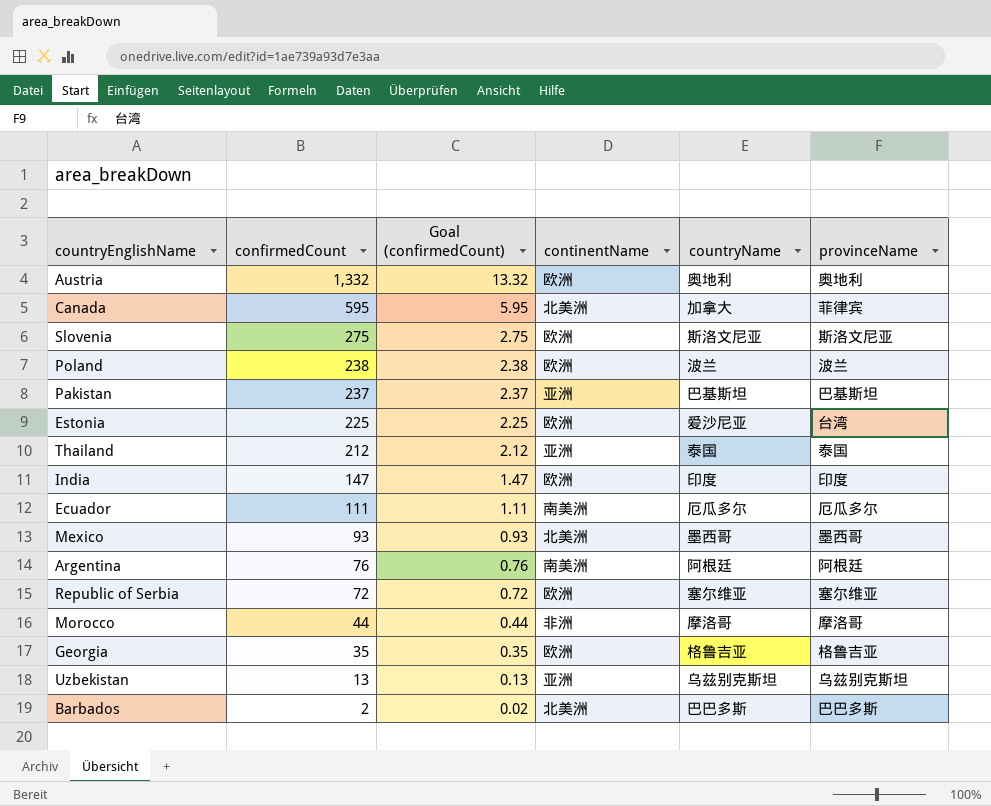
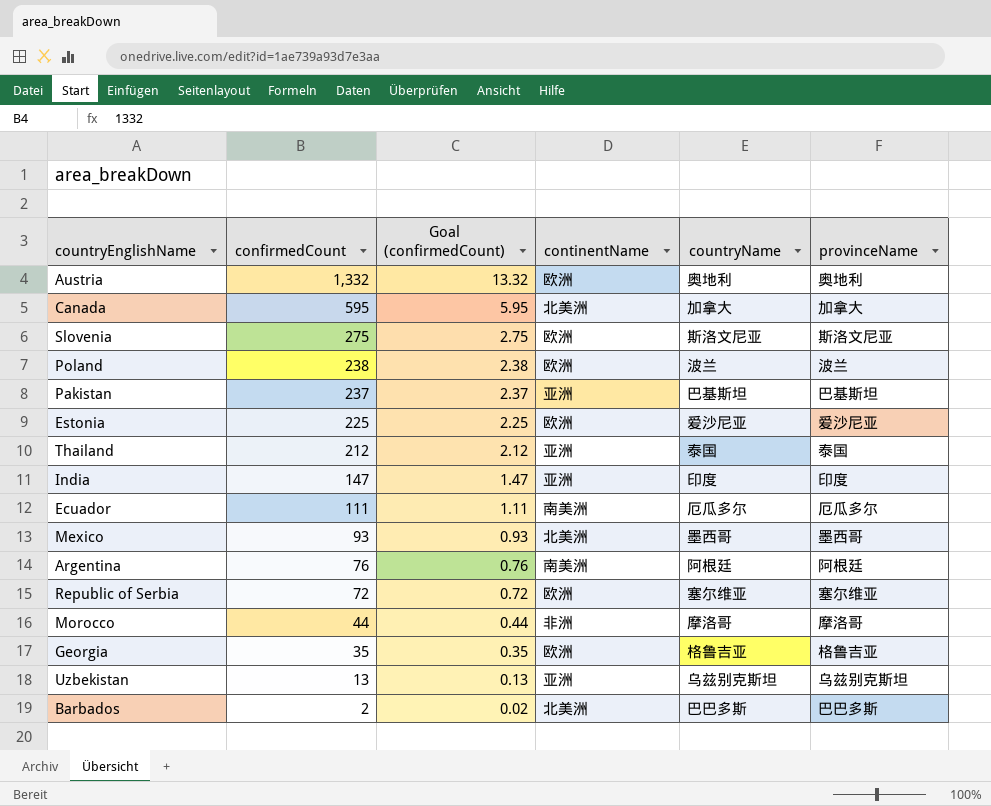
Canada | provinceName: 菲律宾 -> 加拿大
Estonia | provinceName: 台湾 -> 爱沙尼亚
India | continentName: 欧洲 -> 亚洲

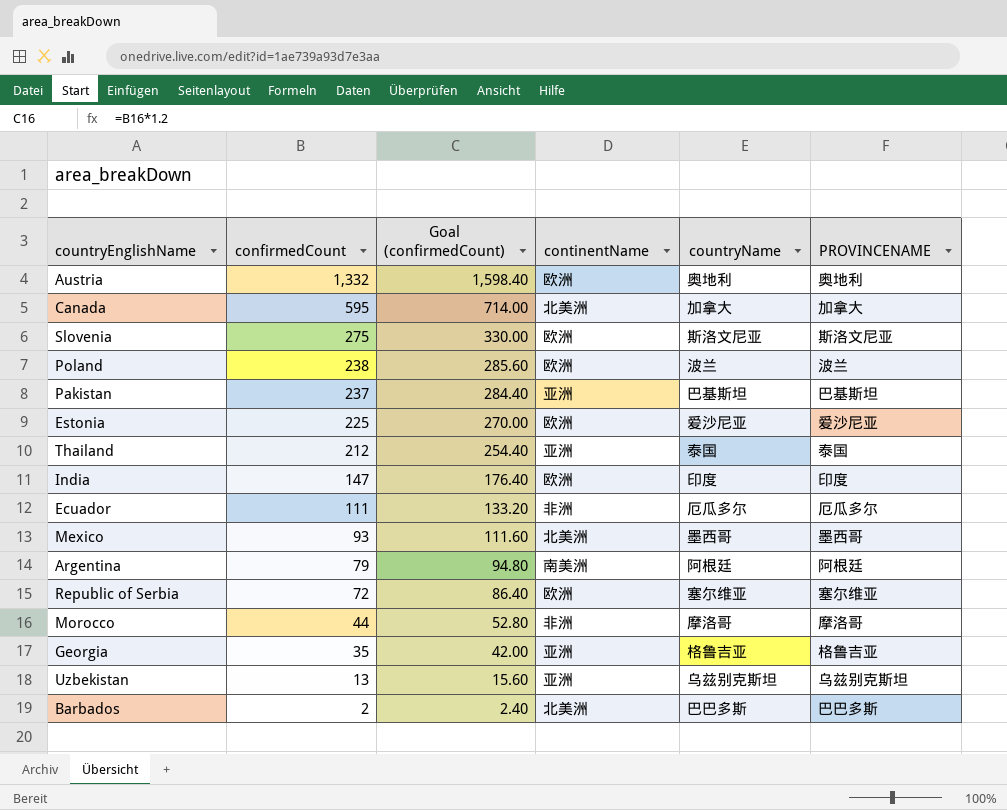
column Goal (confirmedCount) | formula: [confirmedCount] * 0.01 -> [confirmedCount] * 1.2
column name: provinceName -> PROVINCENAME
India | continentName: 亚洲 -> 欧洲
Ecuador | continentName: 南美洲 -> 非洲
Argentina | confirmedCount: 76 -> 79
Georgia | continentName: 欧洲 -> 亚洲

